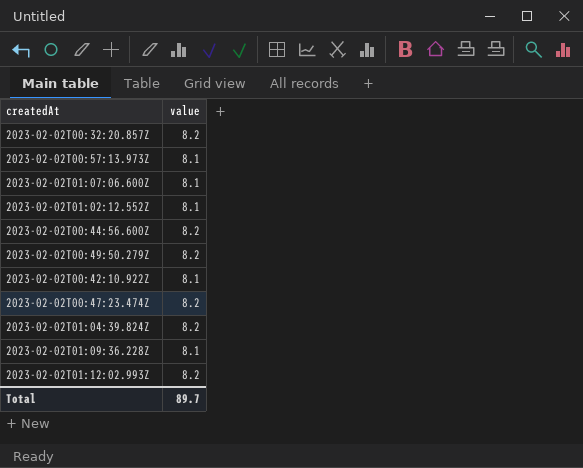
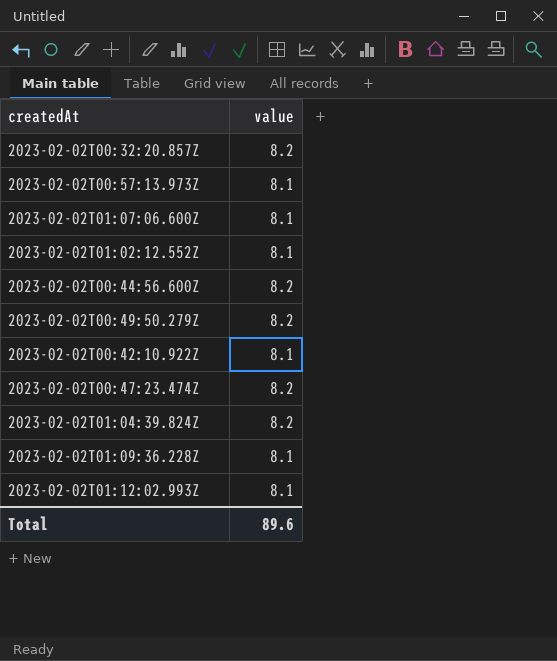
2023-02-02T01:12:02.993Z | value: 8.2 -> 8.1
Total | value: 89.7 -> 89.6

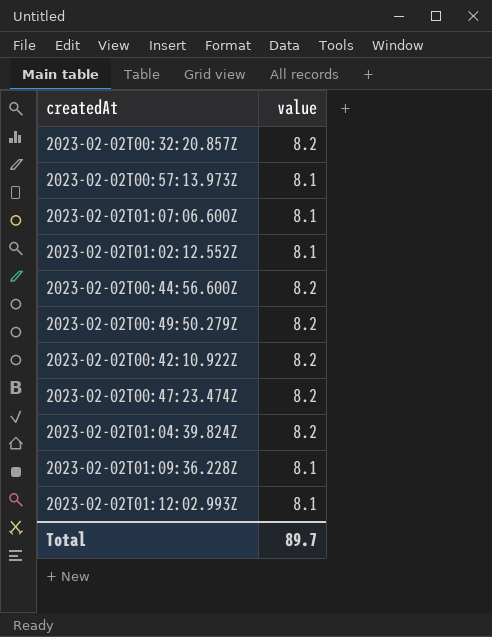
2023-02-02T00:42:10.922Z | value: 8.1 -> 8.2
Total | value: 89.6 -> 89.7

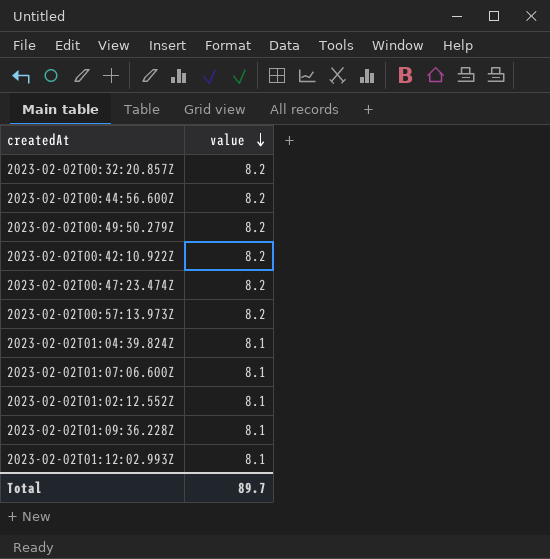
row order: none -> value descending
2023-02-02T00:57:13.973Z | value: 8.1 -> 8.2
2023-02-02T01:04:39.824Z | value: 8.2 -> 8.1

